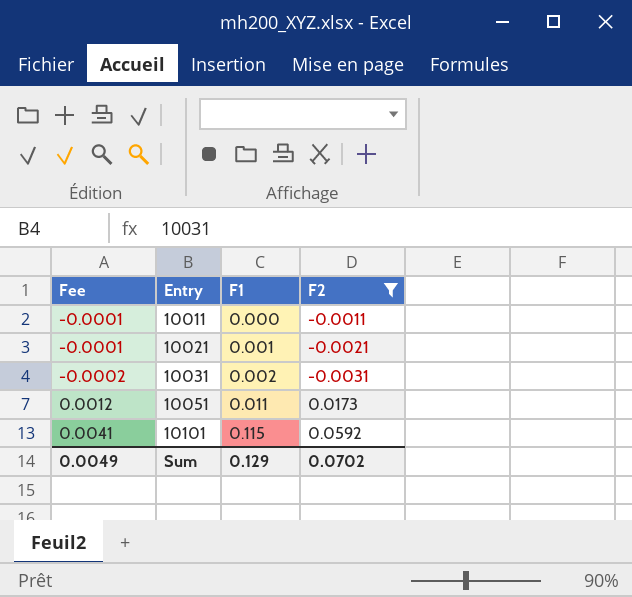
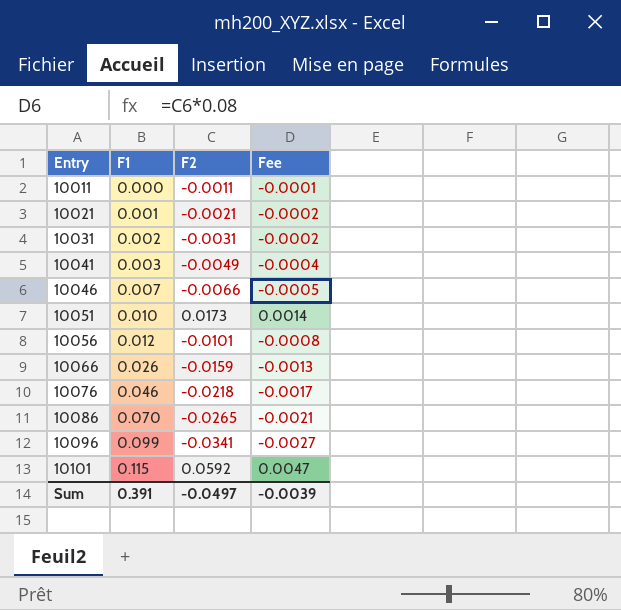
filter: F2 >= -0.0031 -> none
column Fee | formula: [F2] * 0.07 -> [F2] * 0.08
column Fee | position: 1 -> 4
10051 | F1: 0.011 -> 0.010
Sum | F1: 0.129 -> 0.391
Sum | F2: 0.0702 -> -0.0497
Sum | Fee: 0.0049 -> -0.0039

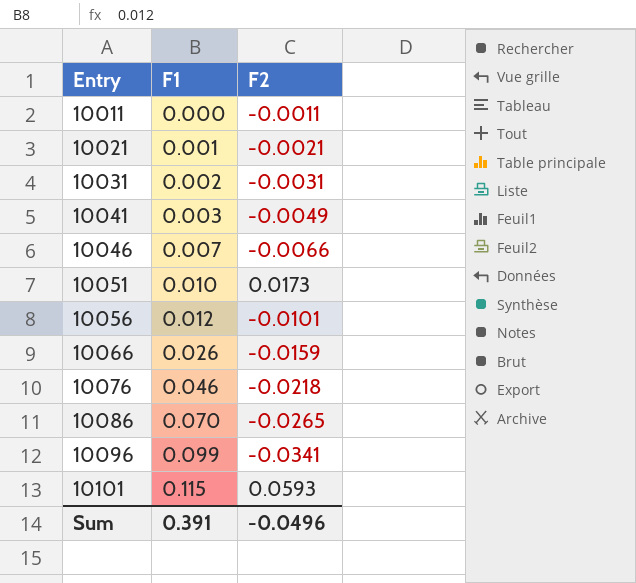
column Fee | formula: [F2] * 0.08 -> none
10101 | F2: 0.0592 -> 0.0593
Sum | F2: -0.0497 -> -0.0496

